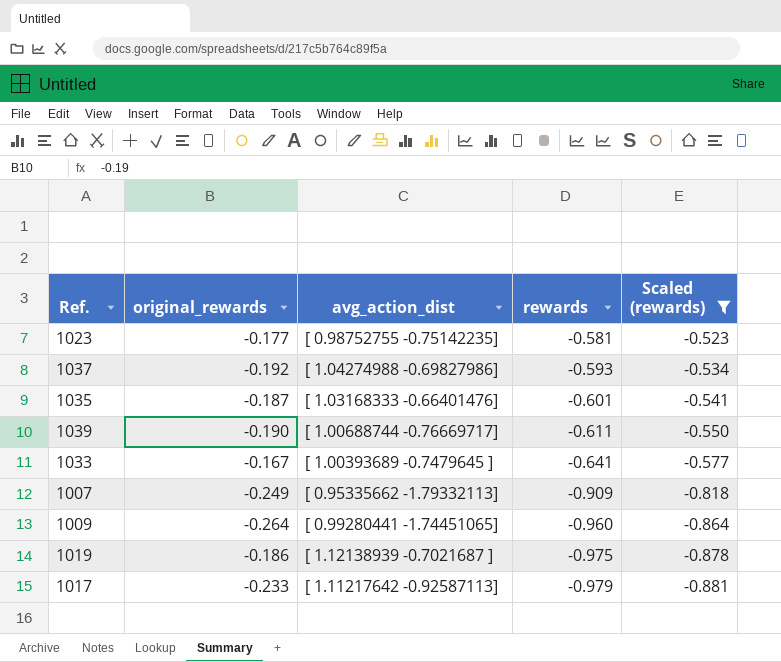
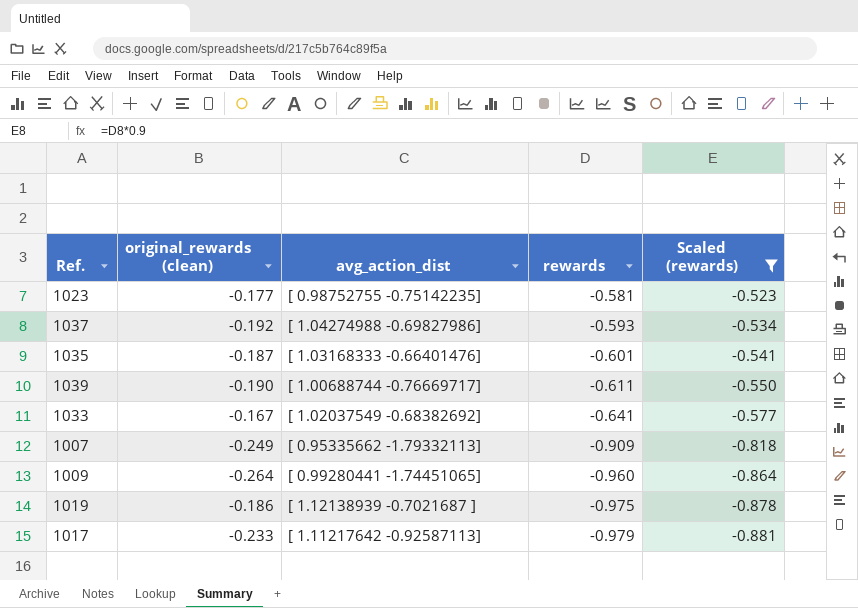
column name: original_rewards -> original_rewards (clean)
1033 | avg_action_dist: [ 1.00393689 -0.7479645 ] -> [ 1.02037549 -0.68382692]

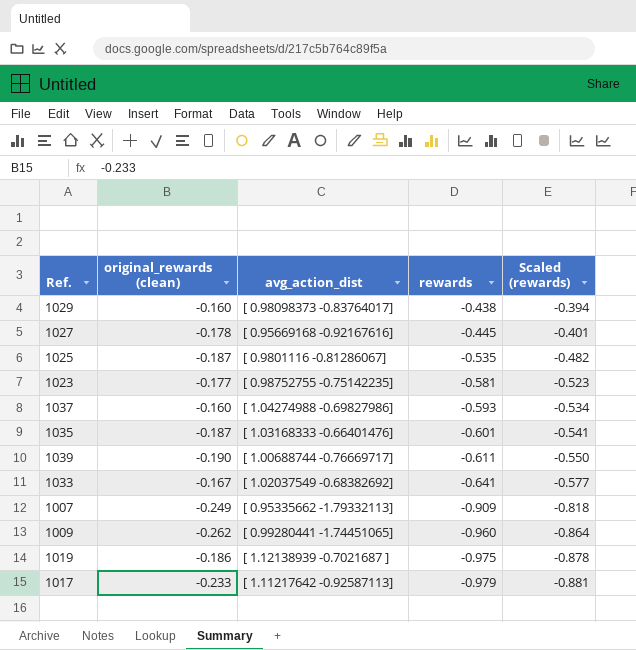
filter: Scaled (rewards) <= -0.523 -> none
1037 | original_rewards (clean): -0.192 -> -0.160
1009 | original_rewards (clean): -0.264 -> -0.262

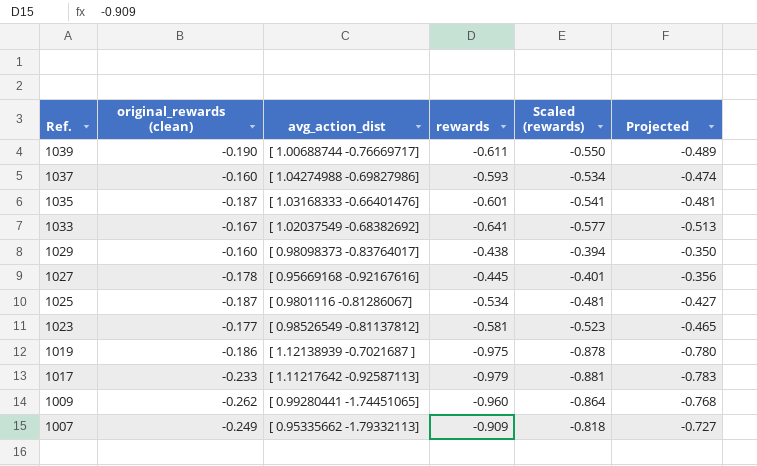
row order: rewards descending -> Ref. descending
column Projected | formula: none -> [rewards] * 0.8
1025 | rewards: -0.535 -> -0.534
1025 | Scaled (rewards): -0.482 -> -0.481
1023 | avg_action_dist: [ 0.98752755 -0.75142235] -> [ 0.98526549 -0.81137812]

